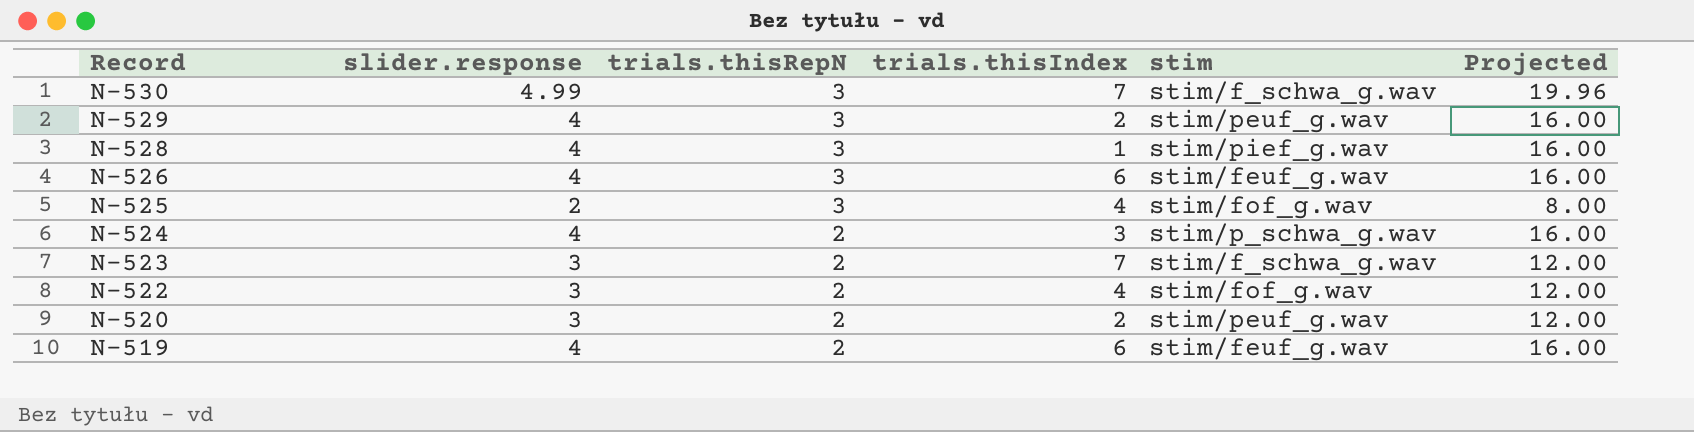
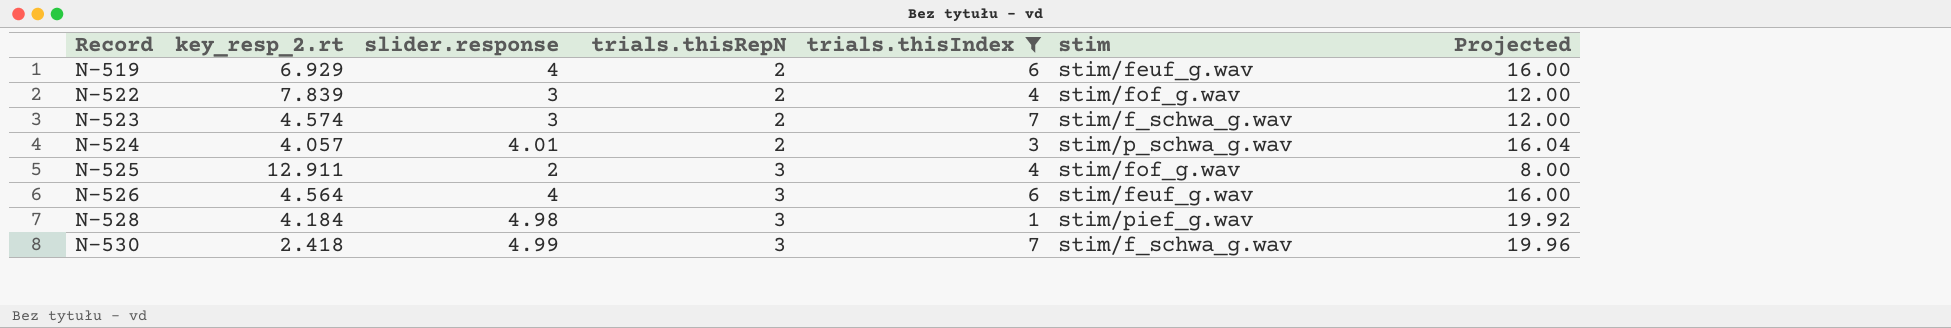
filter: none -> trials.thisIndex != 2
row order: Record descending -> Record ascending
column key_resp_2.rt | position: none -> 2
N-524 | slider.response: 4 -> 4.01
N-524 | Projected: 16.00 -> 16.04
N-528 | slider.response: 4 -> 4.98
N-528 | Projected: 16.00 -> 19.92

